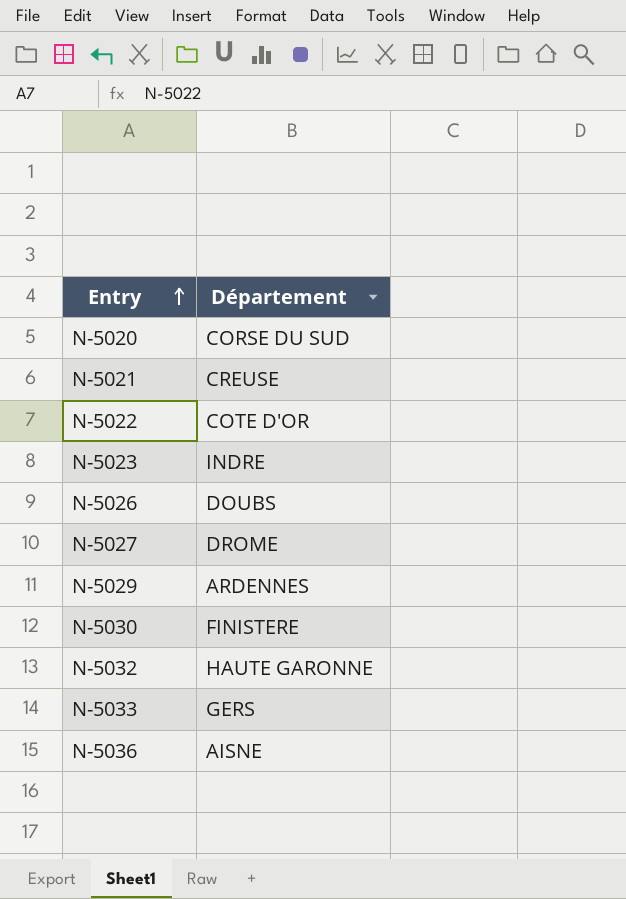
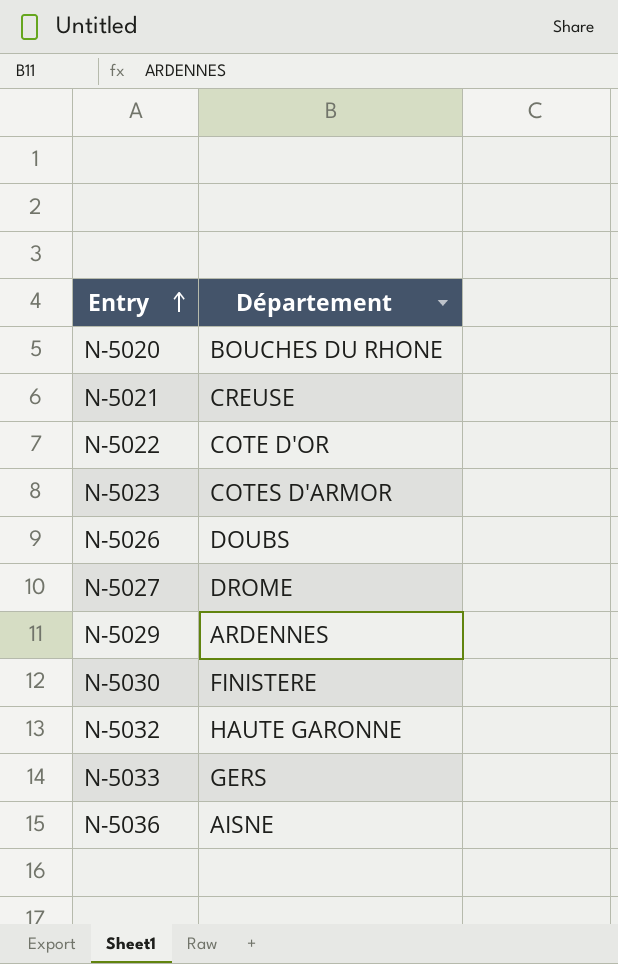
N-5020 | Département: CORSE DU SUD -> BOUCHES DU RHONE
N-5023 | Département: INDRE -> COTES D'ARMOR

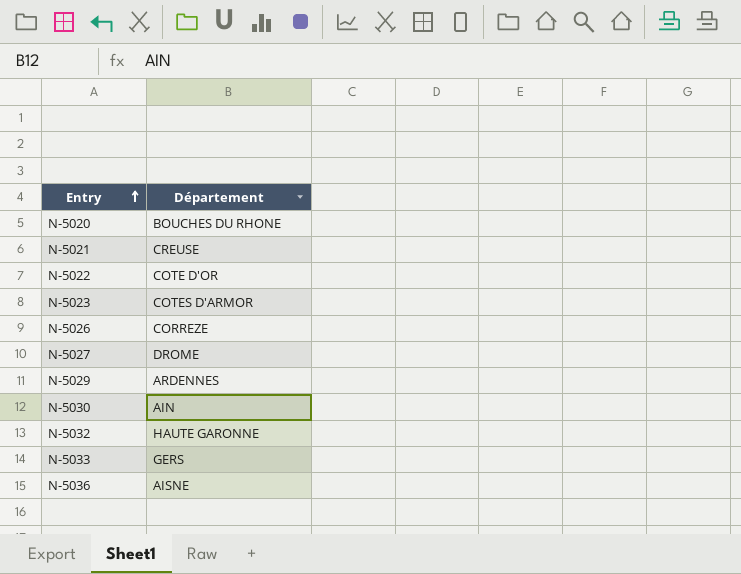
N-5026 | Département: DOUBS -> CORREZE
N-5030 | Département: FINISTERE -> AIN

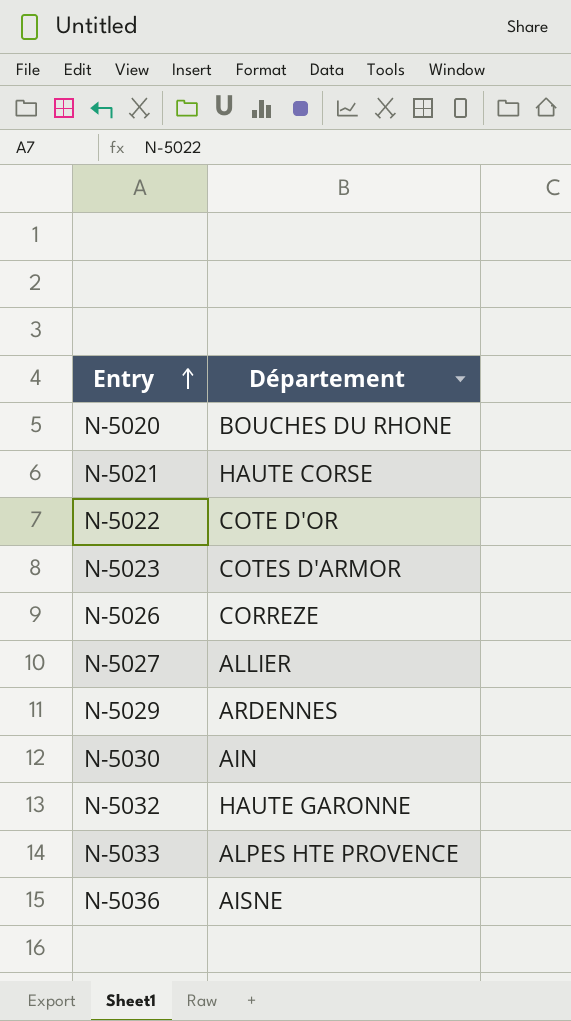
N-5021 | Département: CREUSE -> HAUTE CORSE
N-5027 | Département: DROME -> ALLIER
N-5033 | Département: GERS -> ALPES HTE PROVENCE

